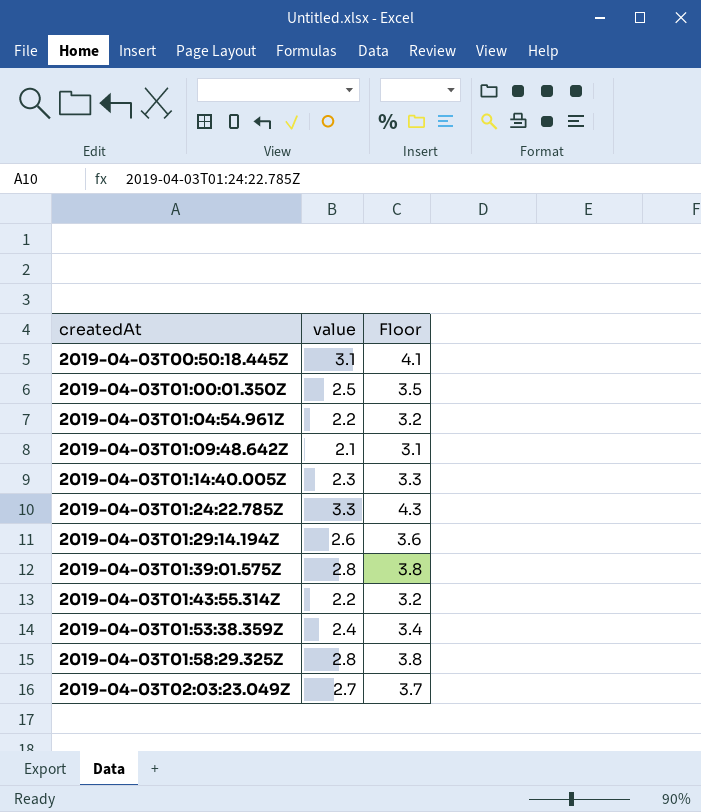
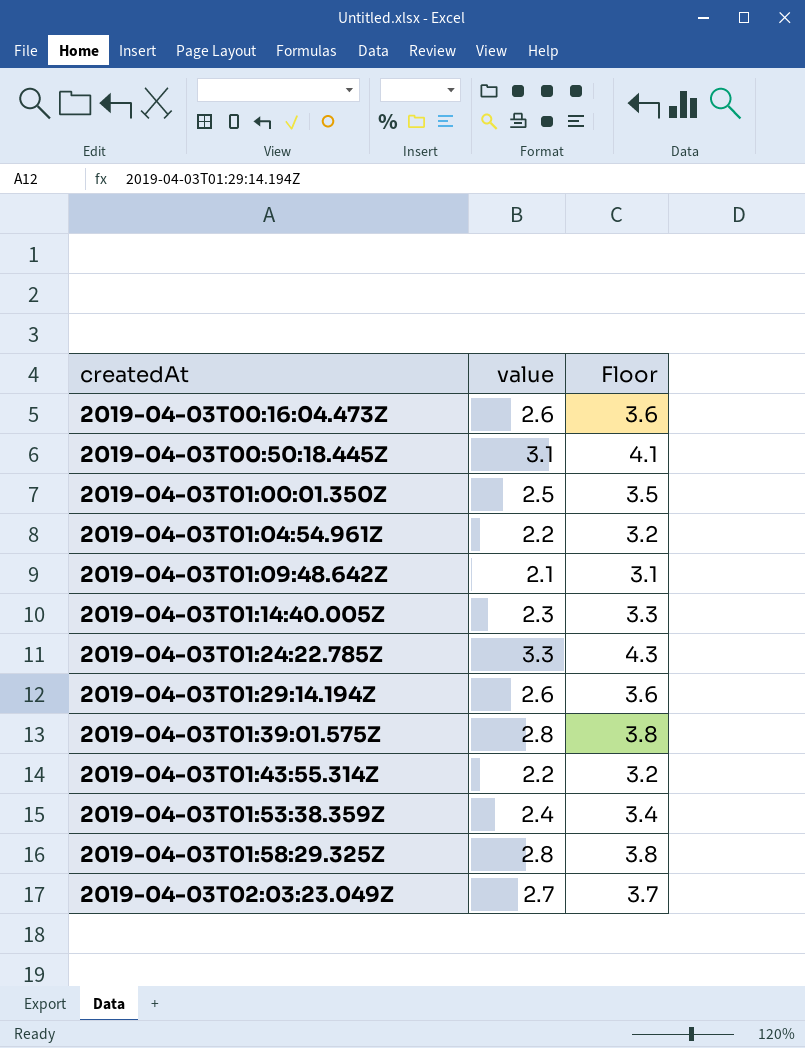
row 2019-04-03T00:16:04.473Z: none -> 2.6 | 3.6

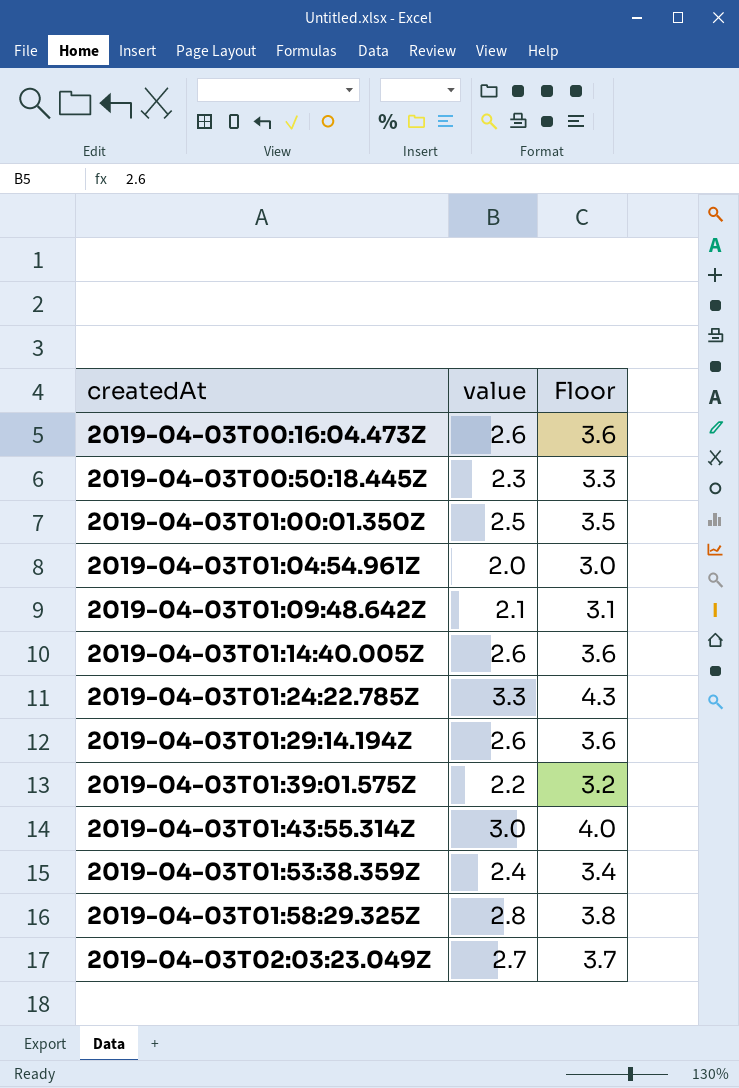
2019-04-03T00:50:18.445Z | value: 3.1 -> 2.3
2019-04-03T00:50:18.445Z | Floor: 4.1 -> 3.3
2019-04-03T01:04:54.961Z | value: 2.2 -> 2.0
2019-04-03T01:04:54.961Z | Floor: 3.2 -> 3.0
2019-04-03T01:14:40.005Z | value: 2.3 -> 2.6
2019-04-03T01:14:40.005Z | Floor: 3.3 -> 3.6
2019-04-03T01:39:01.575Z | value: 2.8 -> 2.2
2019-04-03T01:39:01.575Z | Floor: 3.8 -> 3.2
2019-04-03T01:43:55.314Z | value: 2.2 -> 3.0
2019-04-03T01:43:55.314Z | Floor: 3.2 -> 4.0

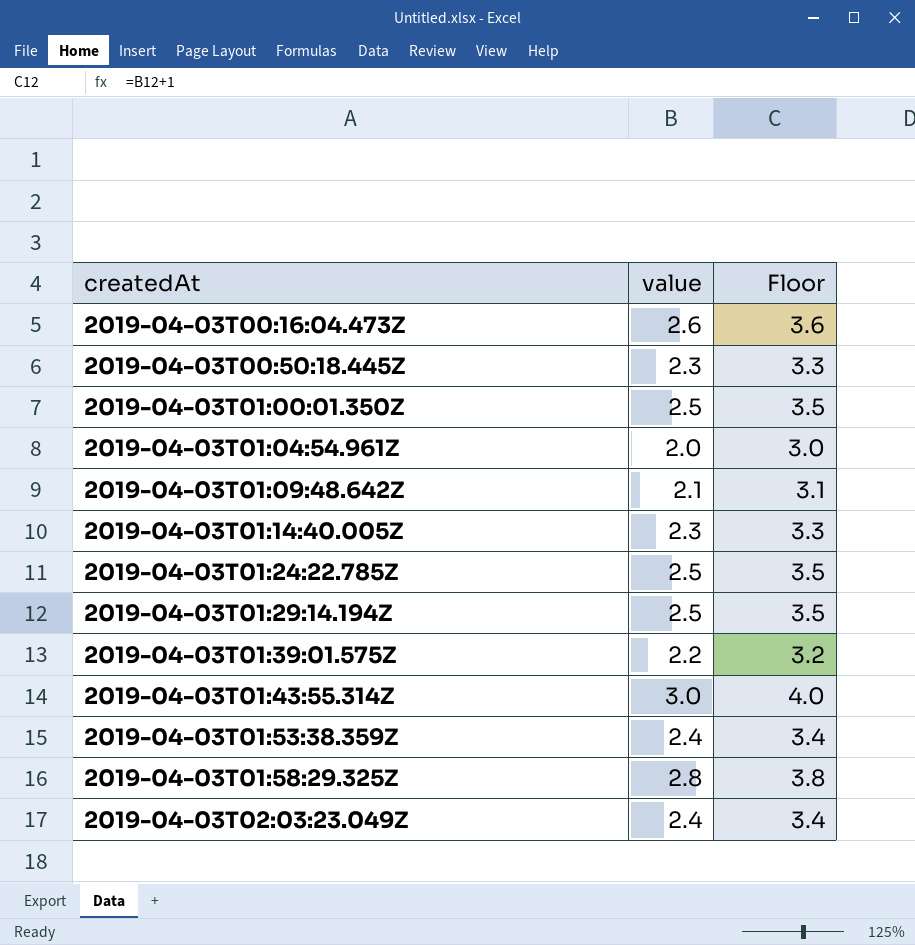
2019-04-03T01:14:40.005Z | value: 2.6 -> 2.3
2019-04-03T01:14:40.005Z | Floor: 3.6 -> 3.3
2019-04-03T01:24:22.785Z | value: 3.3 -> 2.5
2019-04-03T01:24:22.785Z | Floor: 4.3 -> 3.5
2019-04-03T01:29:14.194Z | value: 2.6 -> 2.5
2019-04-03T01:29:14.194Z | Floor: 3.6 -> 3.5
2019-04-03T02:03:23.049Z | value: 2.7 -> 2.4
2019-04-03T02:03:23.049Z | Floor: 3.7 -> 3.4

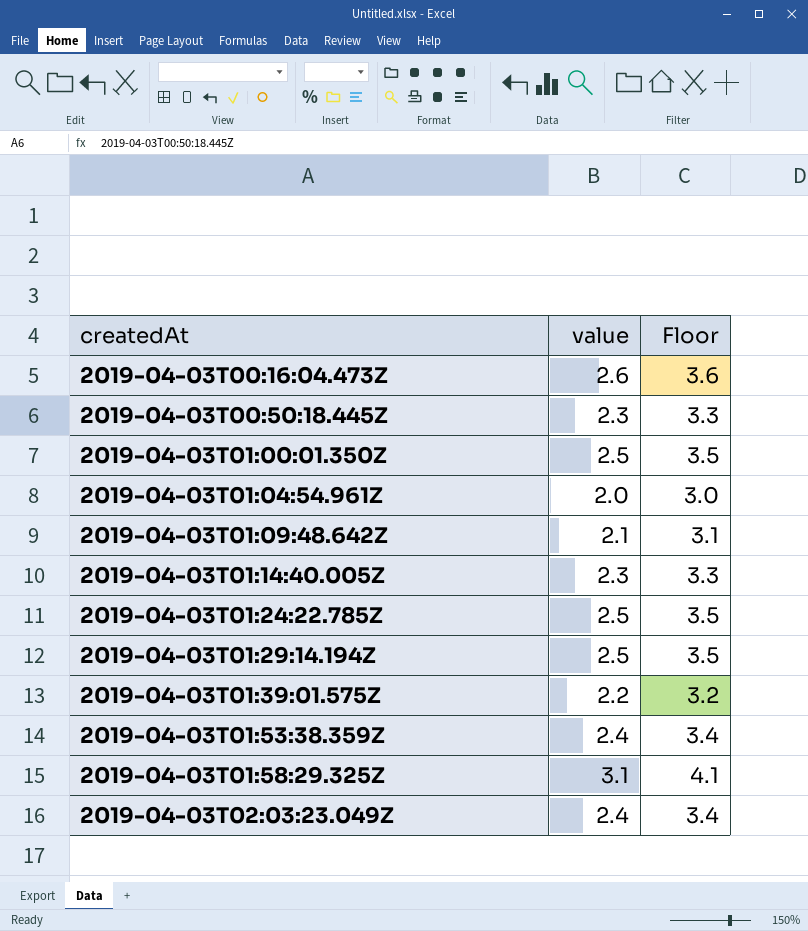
row 2019-04-03T01:43:55.314Z: 3.0 | 4.0 -> none
2019-04-03T01:58:29.325Z | value: 2.8 -> 3.1
2019-04-03T01:58:29.325Z | Floor: 3.8 -> 4.1

